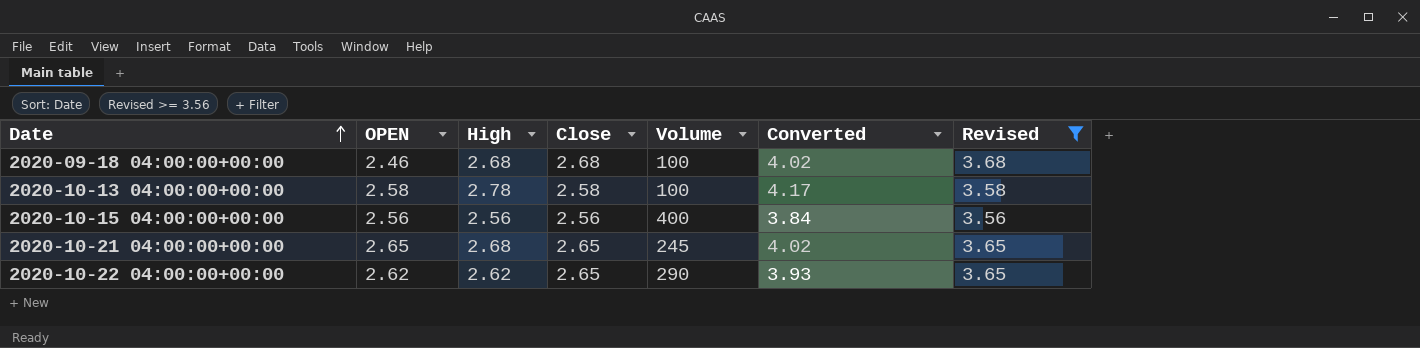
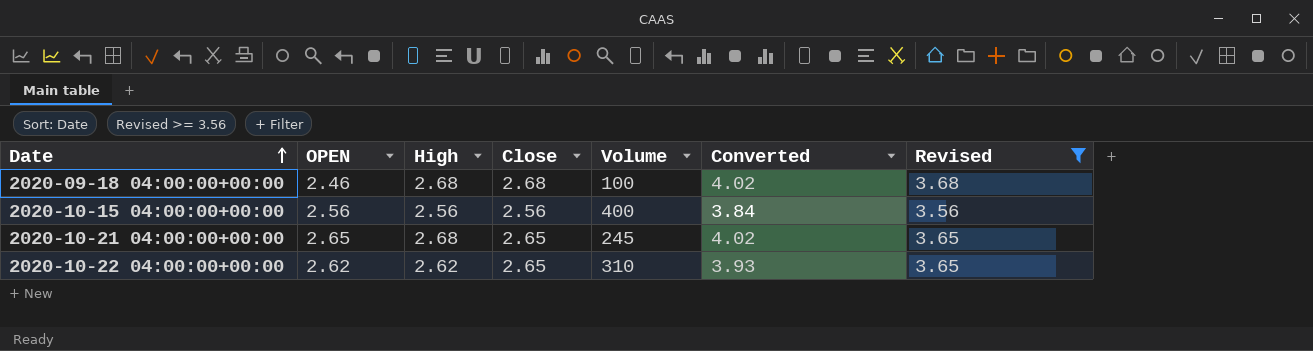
row 2020-10-13 04:00:00+00:00: 2.58 | 2.78 | 2.58 | 100 | 4.17 | 3.58 -> none
2020-10-22 04:00:00+00:00 | Volume: 290 -> 310

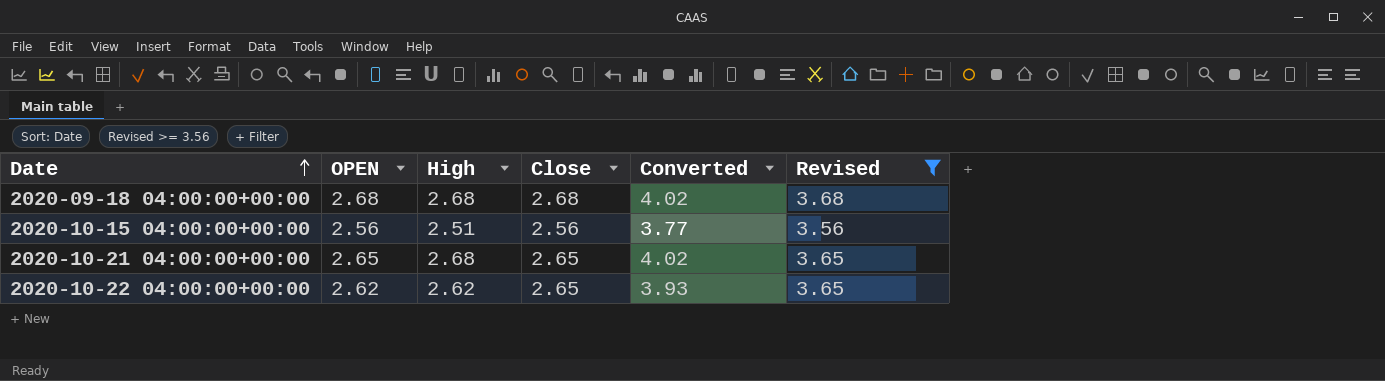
column Volume | position: 5 -> none
2020-09-18 04:00:00+00:00 | OPEN: 2.46 -> 2.68
2020-10-15 04:00:00+00:00 | High: 2.56 -> 2.51
2020-10-15 04:00:00+00:00 | Converted: 3.84 -> 3.77

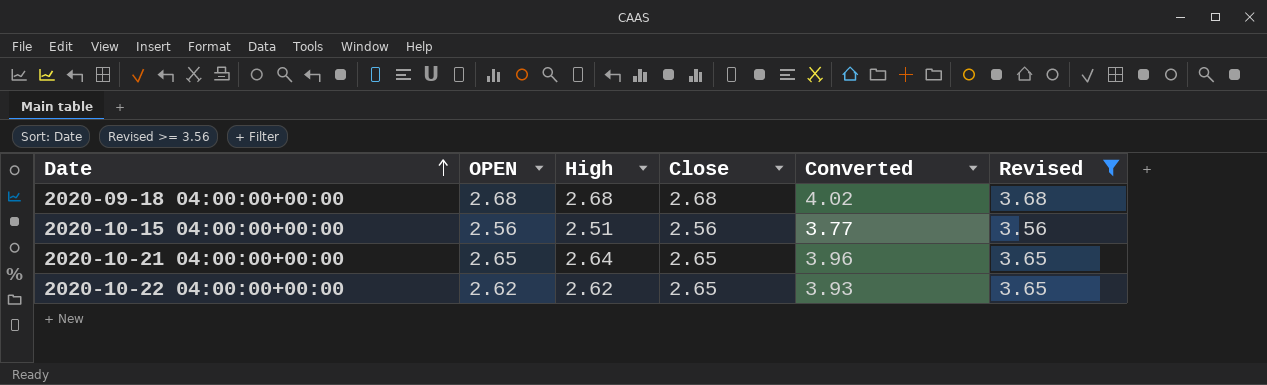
2020-10-21 04:00:00+00:00 | High: 2.68 -> 2.64
2020-10-21 04:00:00+00:00 | Converted: 4.02 -> 3.96

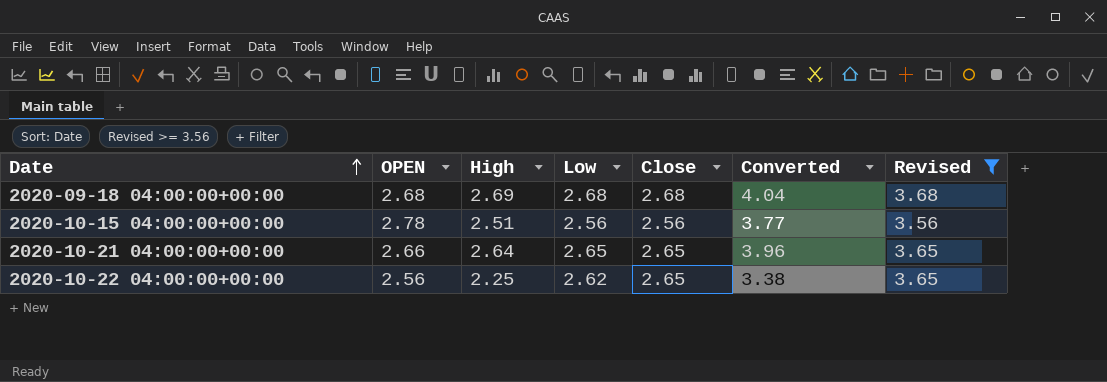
column Low | position: none -> 4
2020-09-18 04:00:00+00:00 | High: 2.68 -> 2.69
2020-09-18 04:00:00+00:00 | Converted: 4.02 -> 4.04
2020-10-15 04:00:00+00:00 | OPEN: 2.56 -> 2.78
2020-10-21 04:00:00+00:00 | OPEN: 2.65 -> 2.66
2020-10-22 04:00:00+00:00 | OPEN: 2.62 -> 2.56
2020-10-22 04:00:00+00:00 | High: 2.62 -> 2.25
2020-10-22 04:00:00+00:00 | Converted: 3.93 -> 3.38

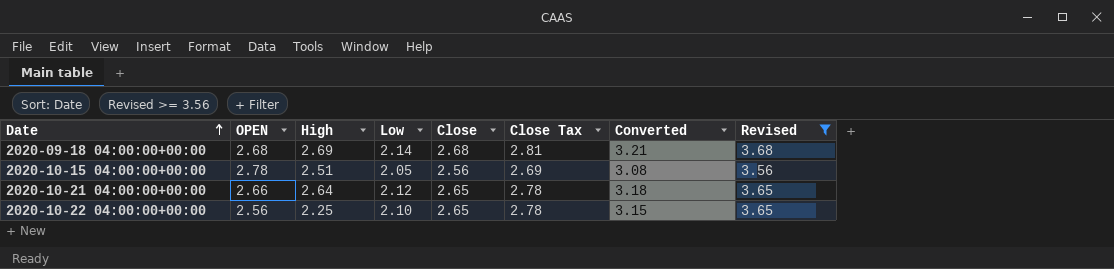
column Close Tax | formula: none -> [Close] * 1.05
column Converted | formula: [High] * 1.5 -> [Low] * 1.5
2020-09-18 04:00:00+00:00 | Low: 2.68 -> 2.14
2020-10-15 04:00:00+00:00 | Low: 2.56 -> 2.05
2020-10-21 04:00:00+00:00 | Low: 2.65 -> 2.12
2020-10-22 04:00:00+00:00 | Low: 2.62 -> 2.10

